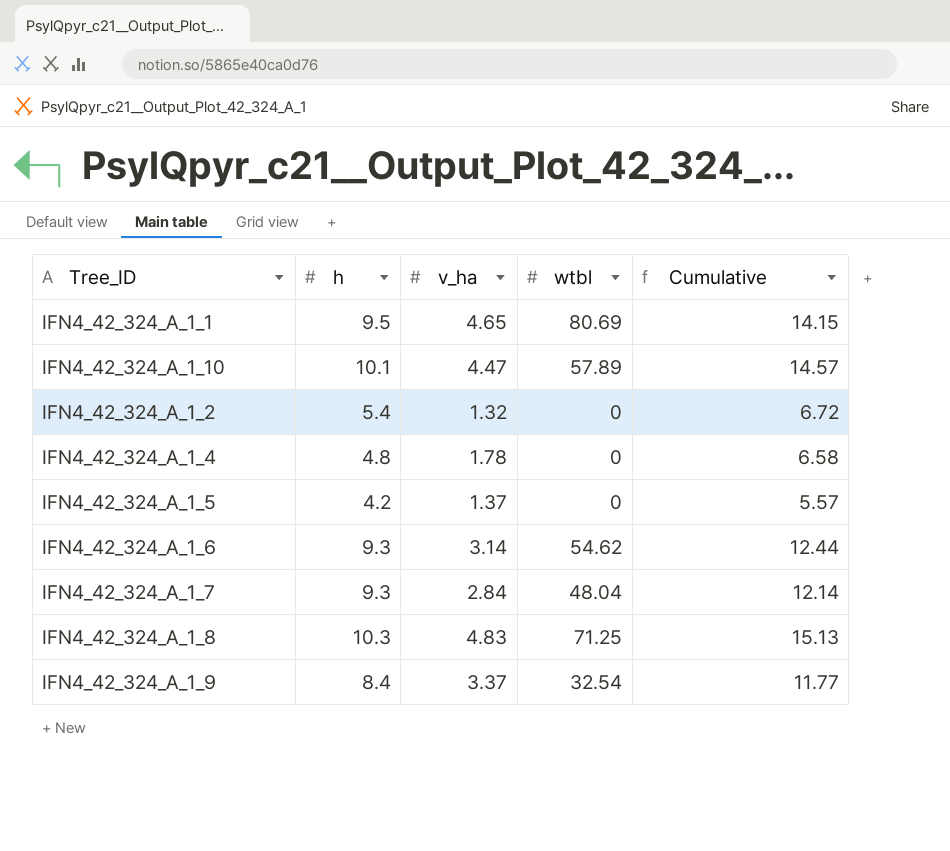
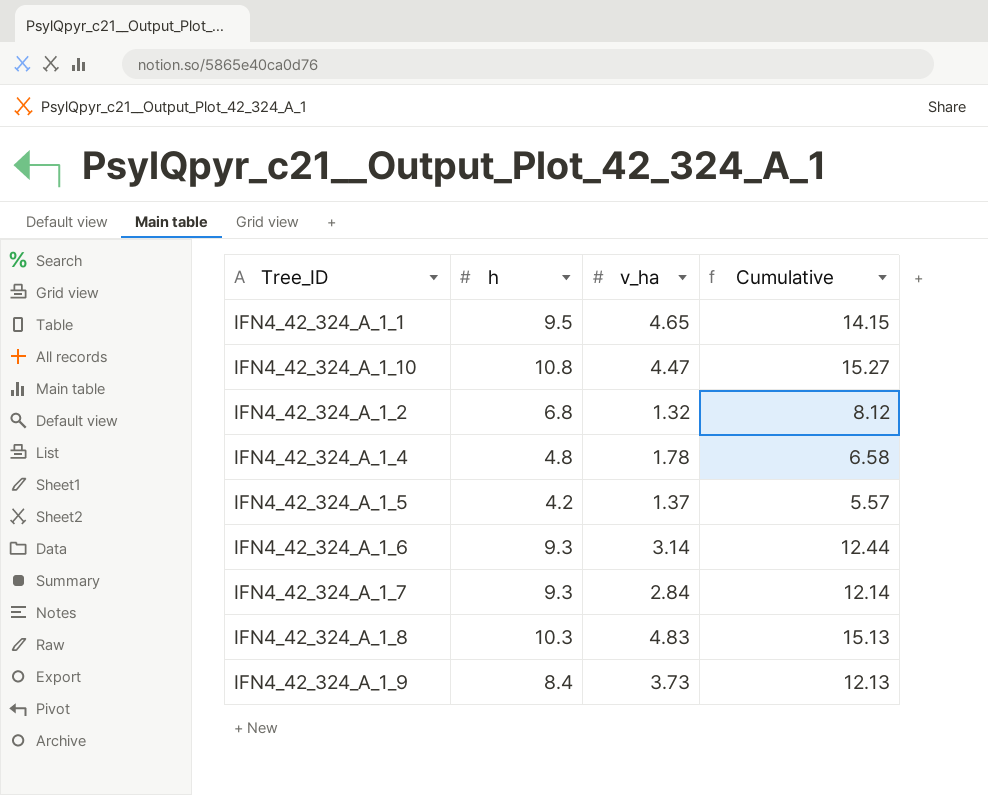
column wtbl | position: 4 -> none
IFN4_42_324_A_1_10 | h: 10.1 -> 10.8
IFN4_42_324_A_1_10 | Cumulative: 14.57 -> 15.27
IFN4_42_324_A_1_2 | h: 5.4 -> 6.8
IFN4_42_324_A_1_2 | Cumulative: 6.72 -> 8.12
IFN4_42_324_A_1_9 | v_ha: 3.37 -> 3.73
IFN4_42_324_A_1_9 | Cumulative: 11.77 -> 12.13

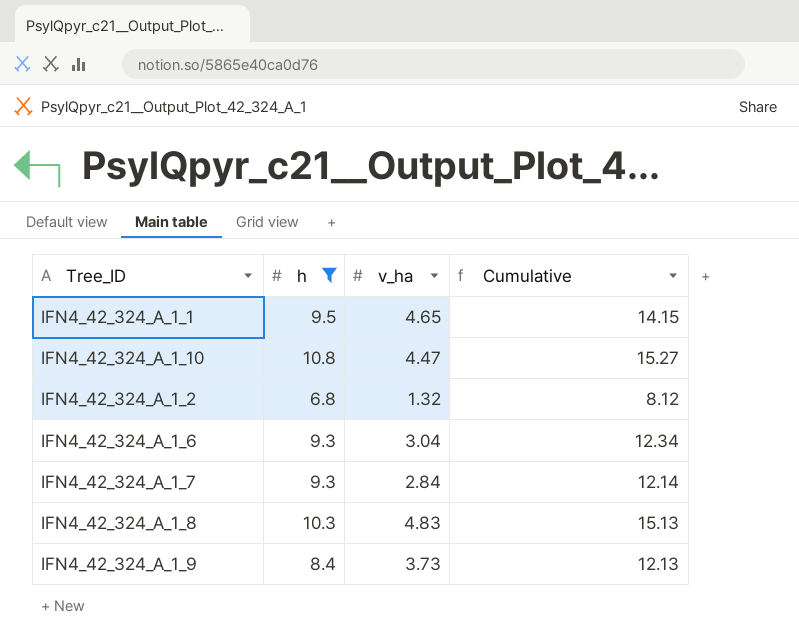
filter: none -> h >= 6.8
IFN4_42_324_A_1_6 | v_ha: 3.14 -> 3.04
IFN4_42_324_A_1_6 | Cumulative: 12.44 -> 12.34

